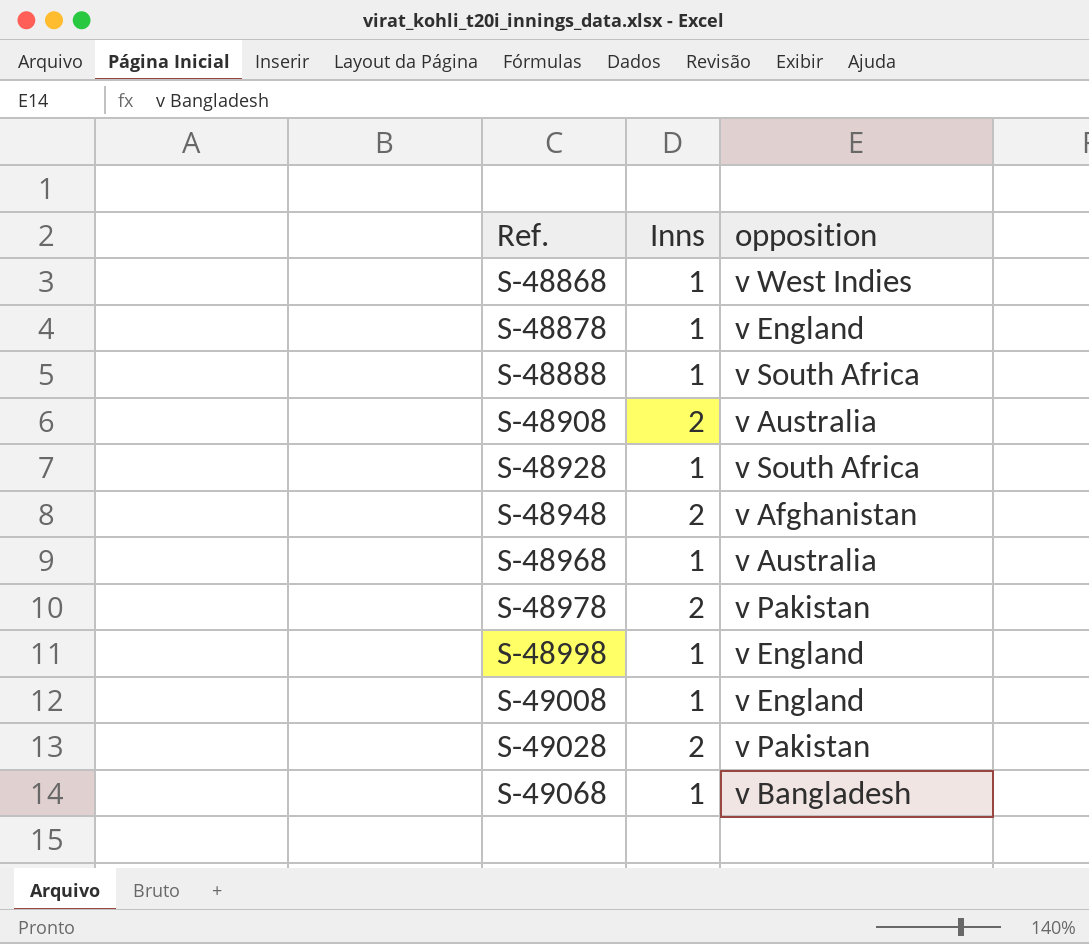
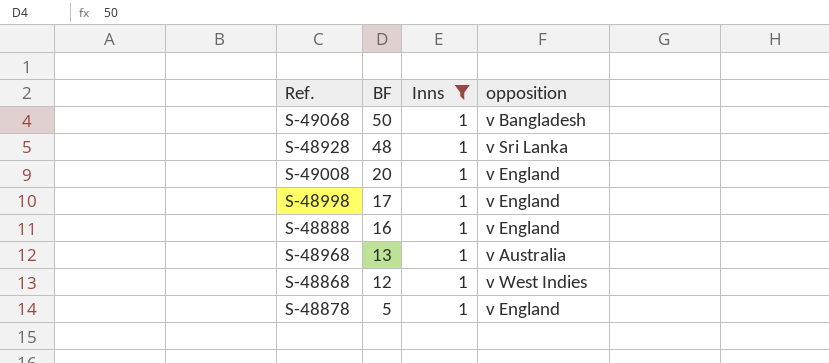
filter: none -> Inns = 1
row order: Ref. ascending -> BF descending
column BF | position: none -> 2
S-48928 | opposition: v South Africa -> v Sri Lanka
S-48888 | opposition: v South Africa -> v England

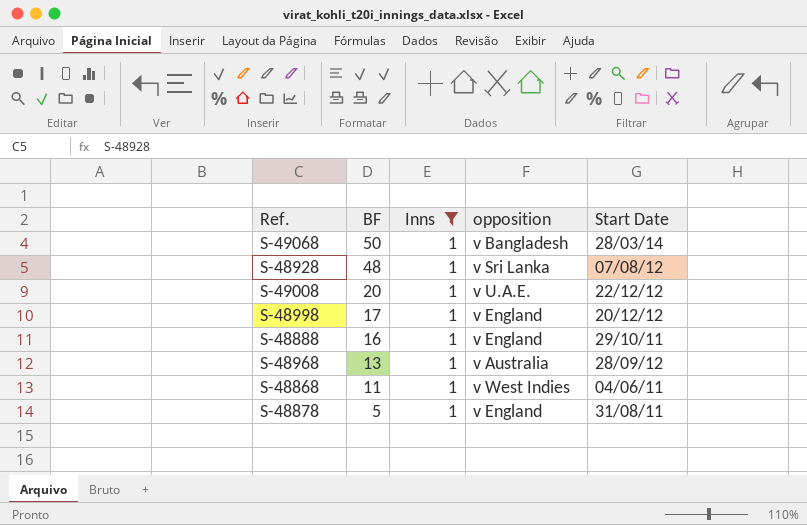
column Start Date | position: none -> 5
S-49008 | opposition: v England -> v U.A.E.
S-48868 | BF: 12 -> 11

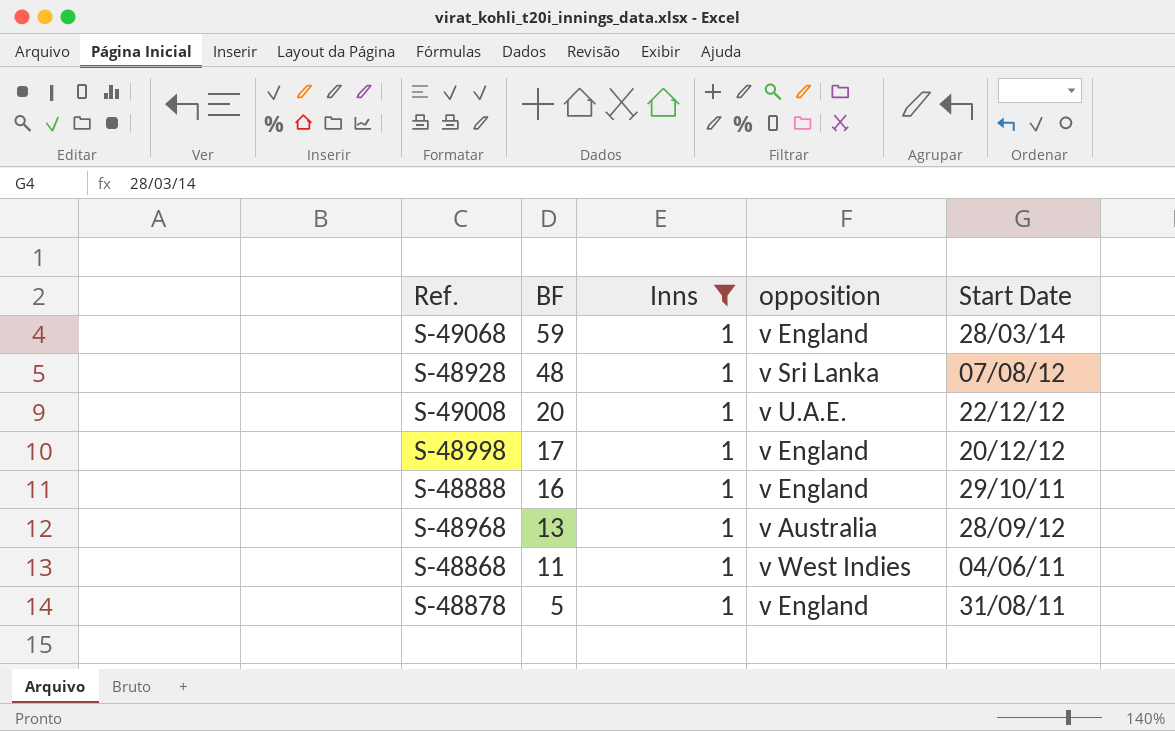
S-49068 | BF: 50 -> 59
S-49068 | opposition: v Bangladesh -> v England

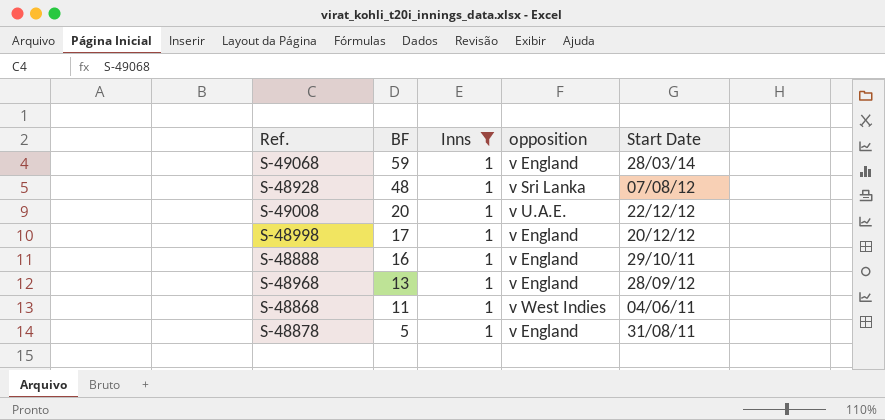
S-48968 | opposition: v Australia -> v England

